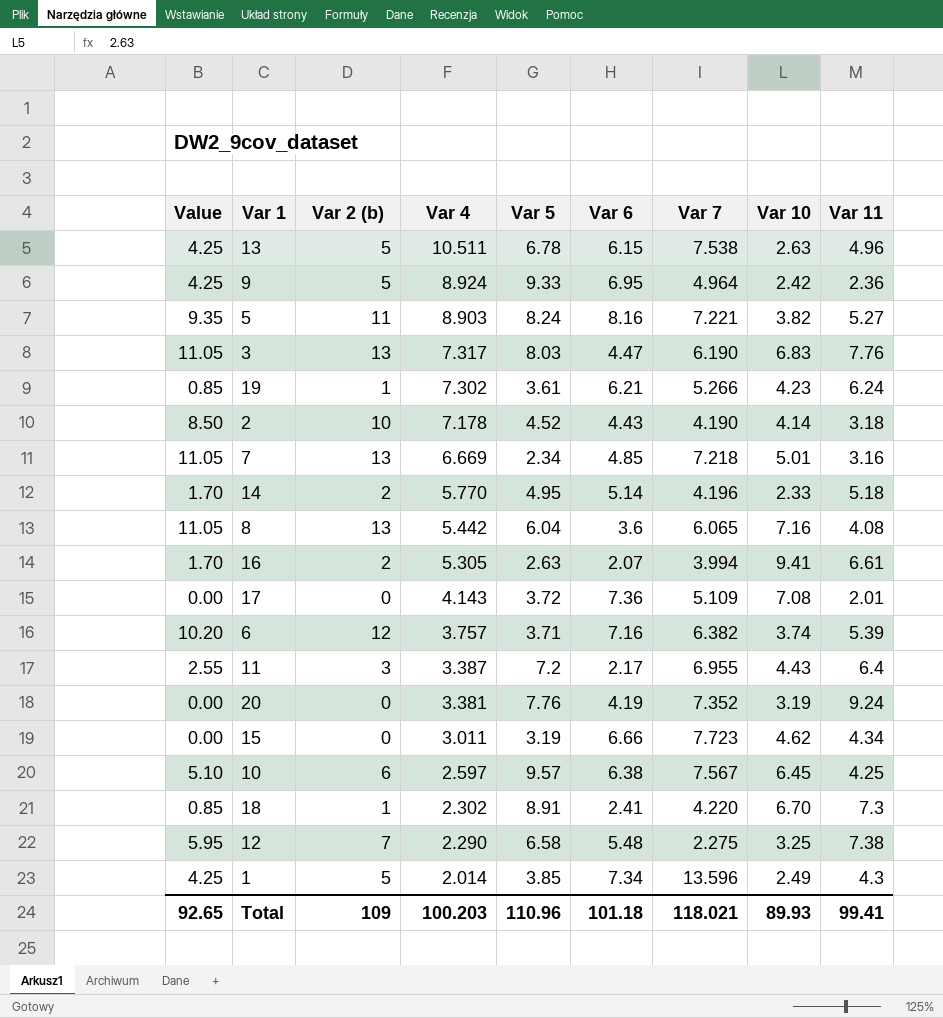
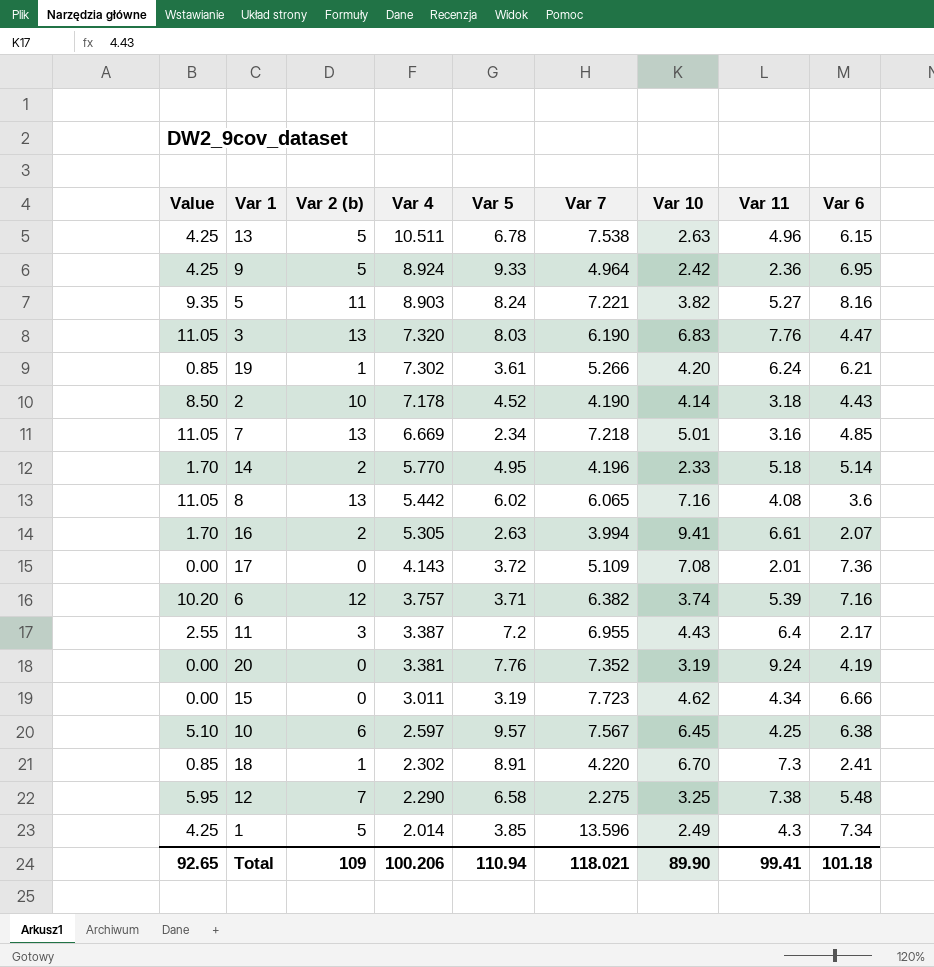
column Var 6 | position: 6 -> 9
3 | Var 4: 7.317 -> 7.320
19 | Var 10: 4.23 -> 4.20
8 | Var 5: 6.04 -> 6.02
Total | Var 4: 100.203 -> 100.206
Total | Var 5: 110.96 -> 110.94
Total | Var 10: 89.93 -> 89.90

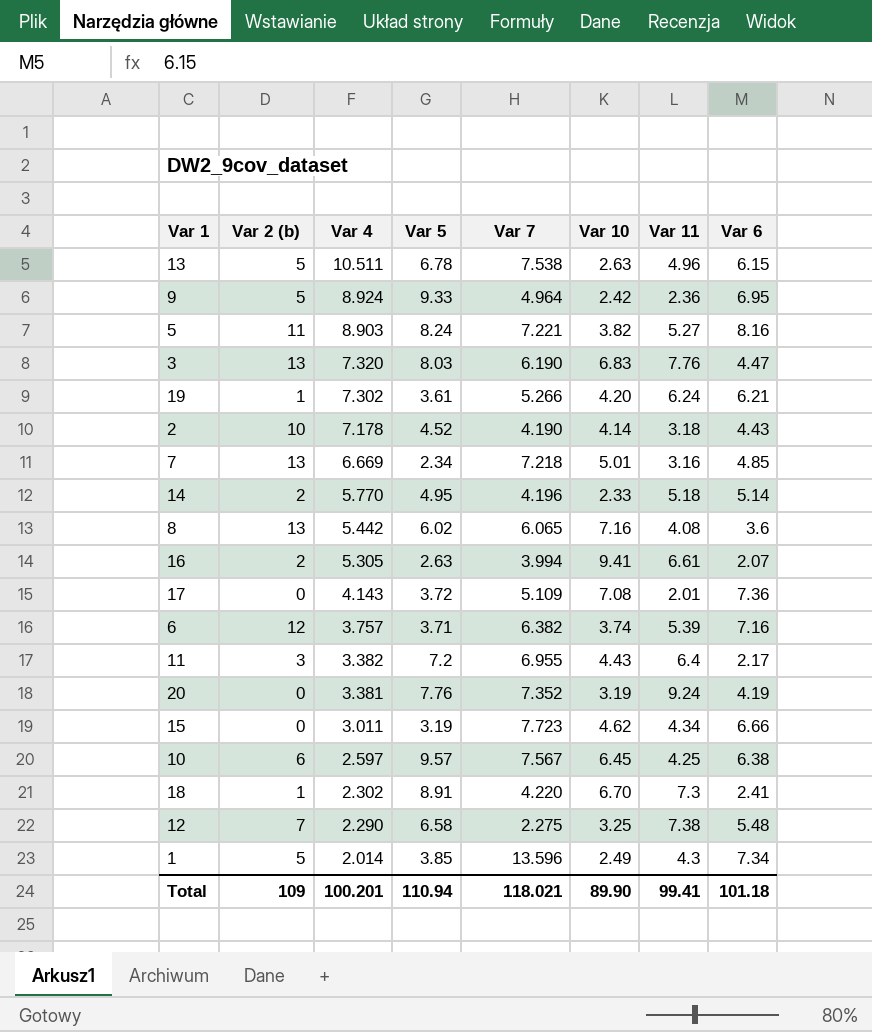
column Value | formula: [Var 2 (b)] * 0.85 -> none
11 | Var 4: 3.387 -> 3.382
Total | Var 4: 100.206 -> 100.201

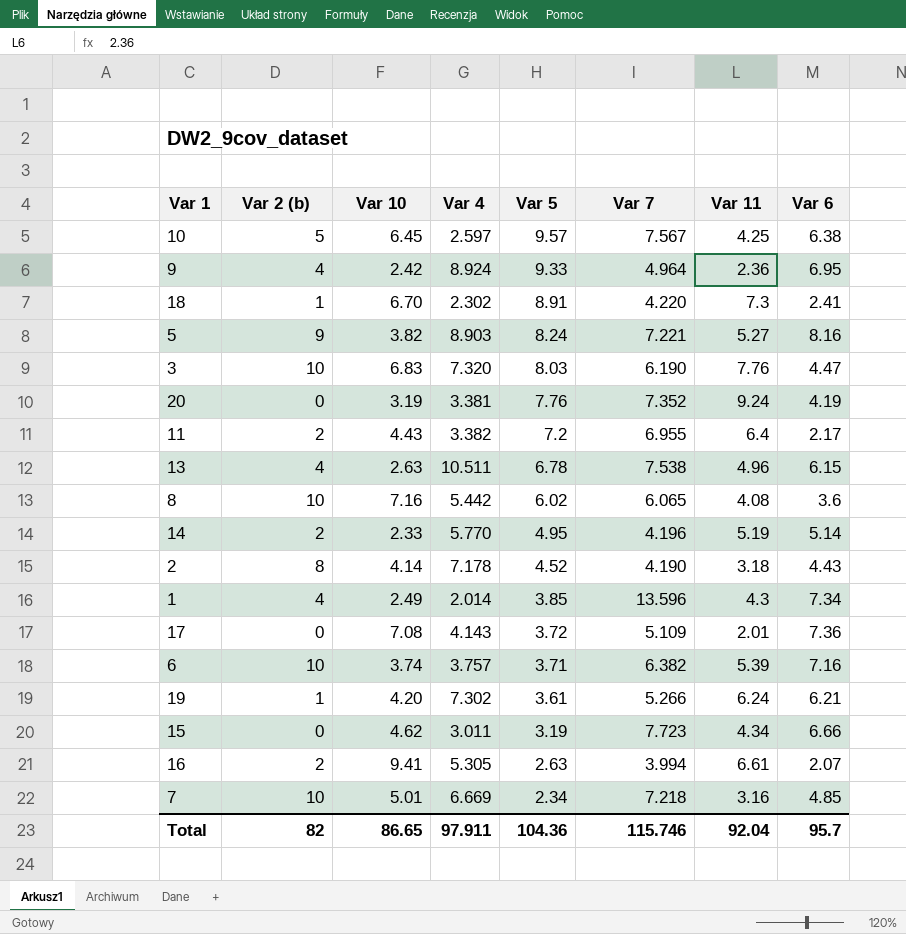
row order: Var 4 descending -> Var 5 descending
column Var 10 | position: 6 -> 3
row 12: 7 | 2.290 | 6.58 | 2.275 | 3.25 | 7.38 | 5.48 -> none
10 | Var 2 (b): 6 -> 5
9 | Var 2 (b): 5 -> 4
5 | Var 2 (b): 11 -> 9
3 | Var 2 (b): 13 -> 10
11 | Var 2 (b): 3 -> 2
13 | Var 2 (b): 5 -> 4
8 | Var 2 (b): 13 -> 10
14 | Var 11: 5.18 -> 5.19
2 | Var 2 (b): 10 -> 8
1 | Var 2 (b): 5 -> 4
6 | Var 2 (b): 12 -> 10
7 | Var 2 (b): 13 -> 10
Total | Var 2 (b): 109 -> 82
Total | Var 10: 89.90 -> 86.65
Total | Var 4: 100.201 -> 97.911
Total | Var 5: 110.94 -> 104.36
Total | Var 7: 118.021 -> 115.746
Total | Var 11: 99.41 -> 92.04
Total | Var 6: 101.18 -> 95.7

